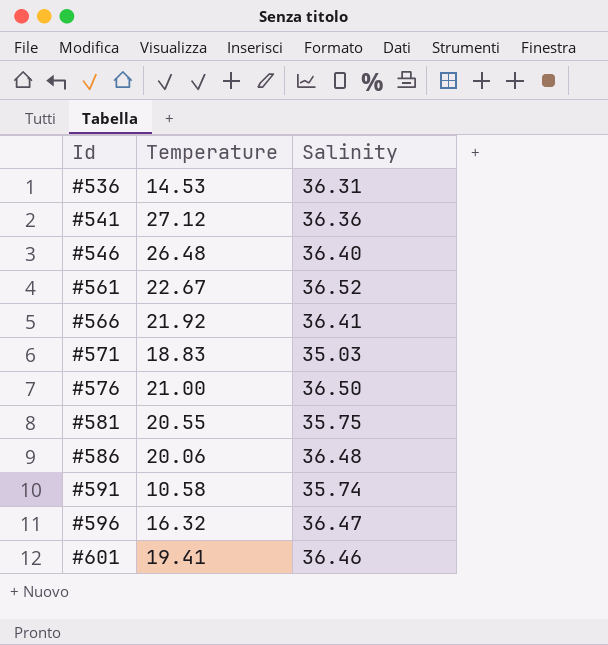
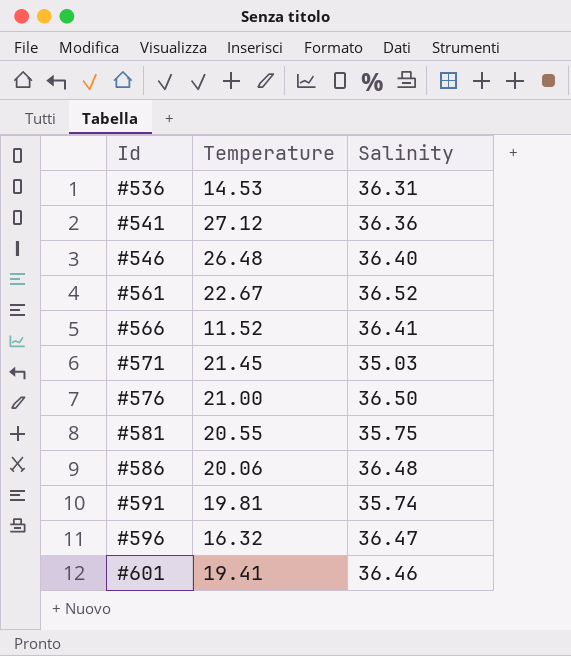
#566 | Temperature: 21.92 -> 11.52
#571 | Temperature: 18.83 -> 21.45
#591 | Temperature: 10.58 -> 19.81

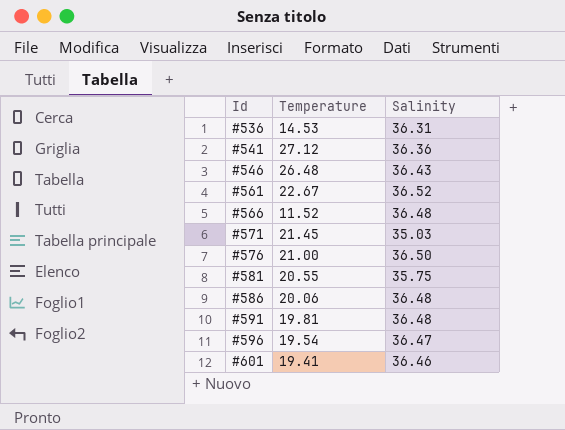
#546 | Salinity: 36.40 -> 36.43
#566 | Salinity: 36.41 -> 36.48
#591 | Salinity: 35.74 -> 36.48
#596 | Temperature: 16.32 -> 19.54

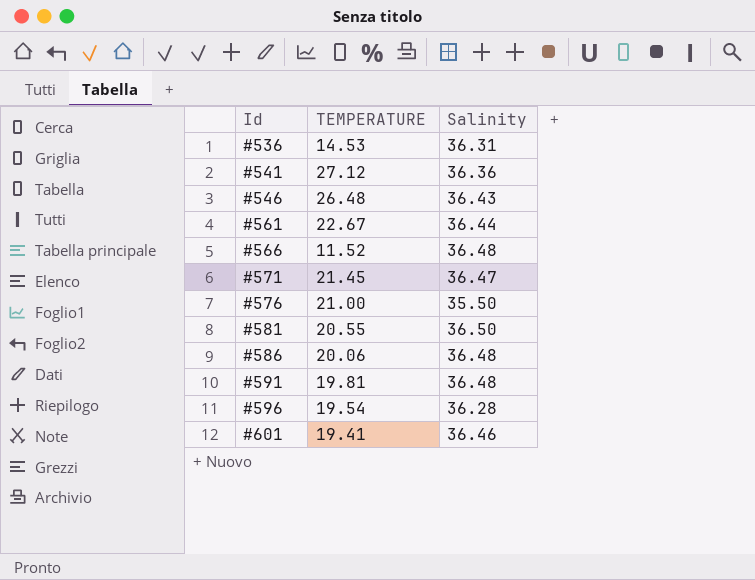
column name: Temperature -> TEMPERATURE
#561 | Salinity: 36.52 -> 36.44
#571 | Salinity: 35.03 -> 36.47
#576 | Salinity: 36.50 -> 35.50
#581 | Salinity: 35.75 -> 36.50
#596 | Salinity: 36.47 -> 36.28

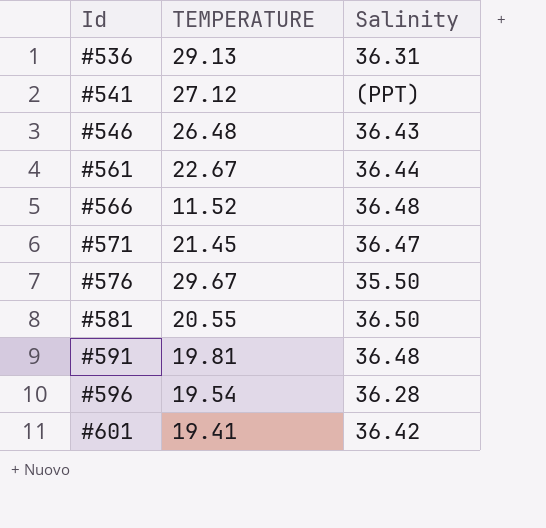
row #586: 20.06 | 36.48 -> none
#536 | TEMPERATURE: 14.53 -> 29.13
#541 | Salinity: 36.36 -> (PPT)
#576 | TEMPERATURE: 21.00 -> 29.67
#601 | Salinity: 36.46 -> 36.42

